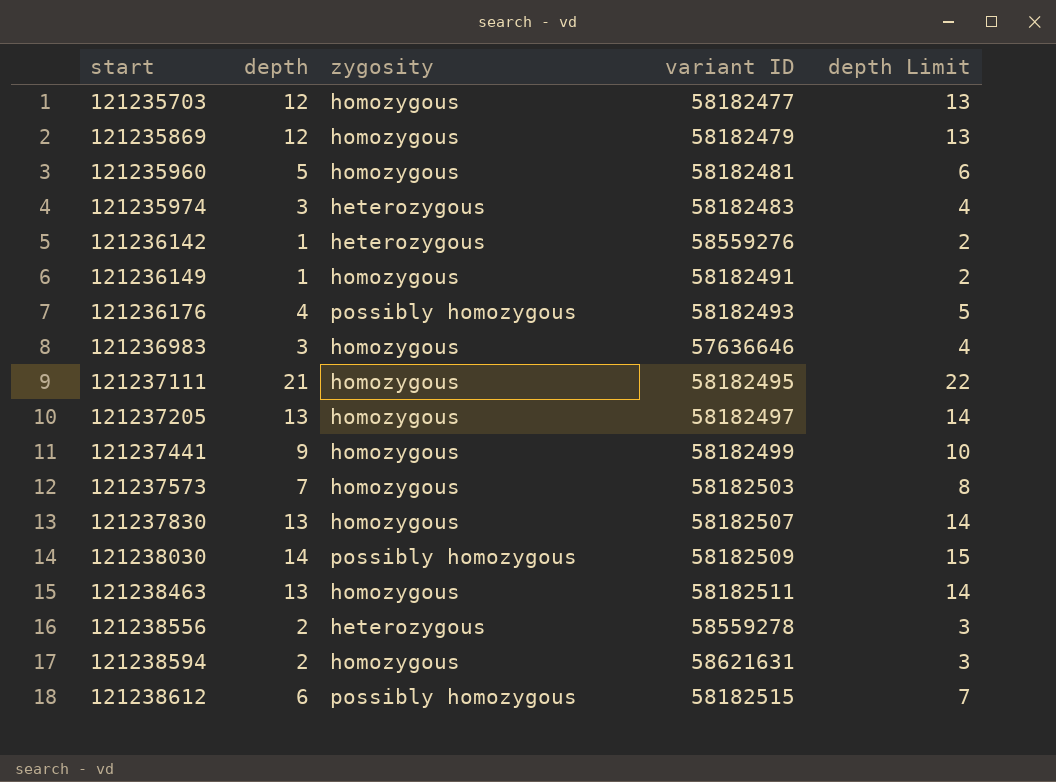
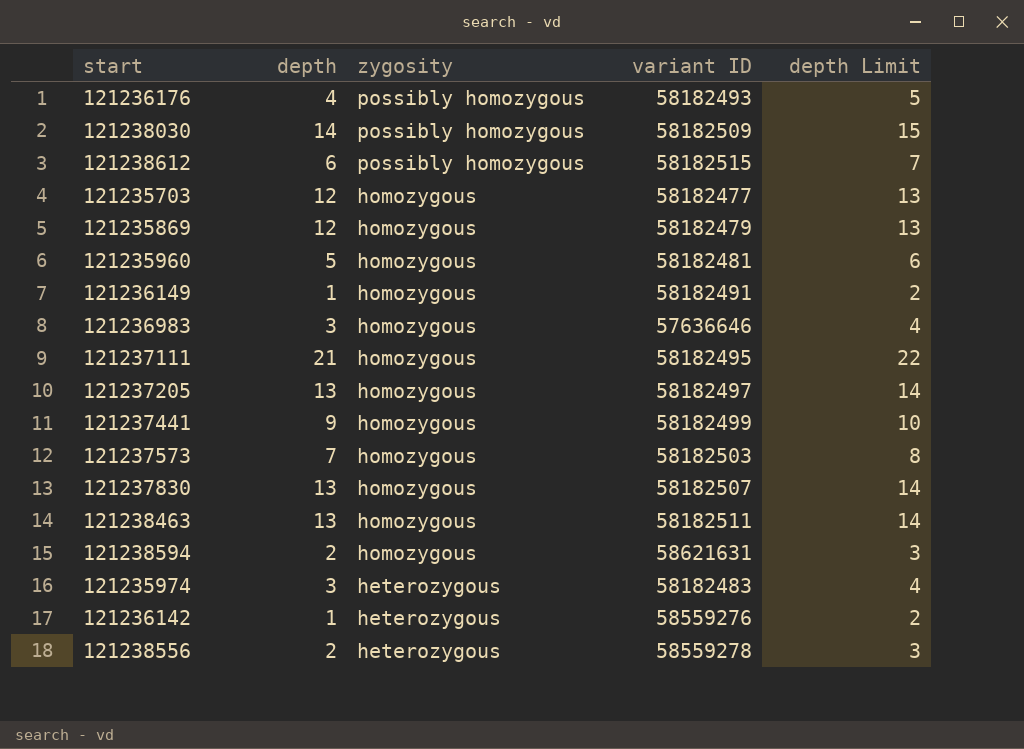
row order: start ascending -> zygosity descending

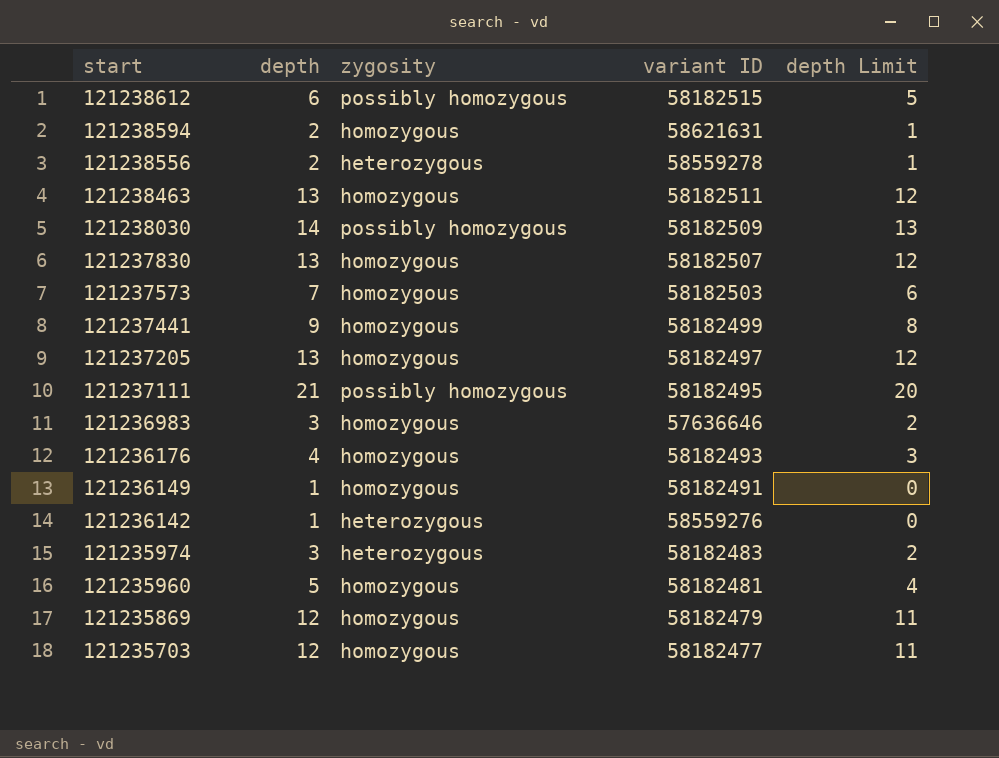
row order: zygosity descending -> start descending
column depth Limit | formula: [depth] + 1 -> [depth] - 1
121237111 | zygosity: homozygous -> possibly homozygous
121236176 | zygosity: possibly homozygous -> homozygous

